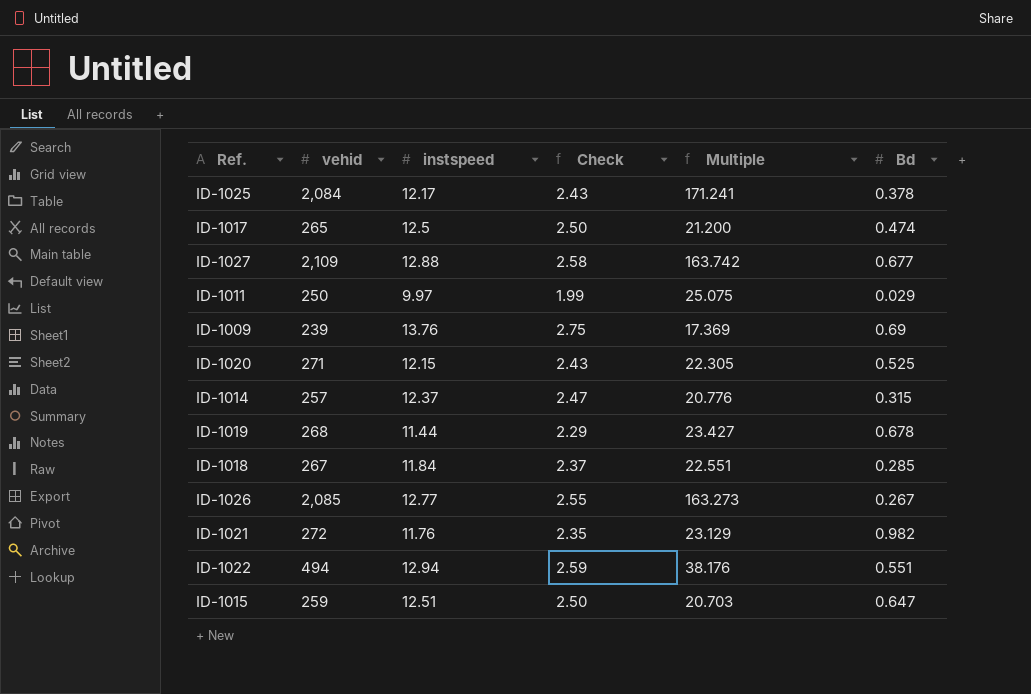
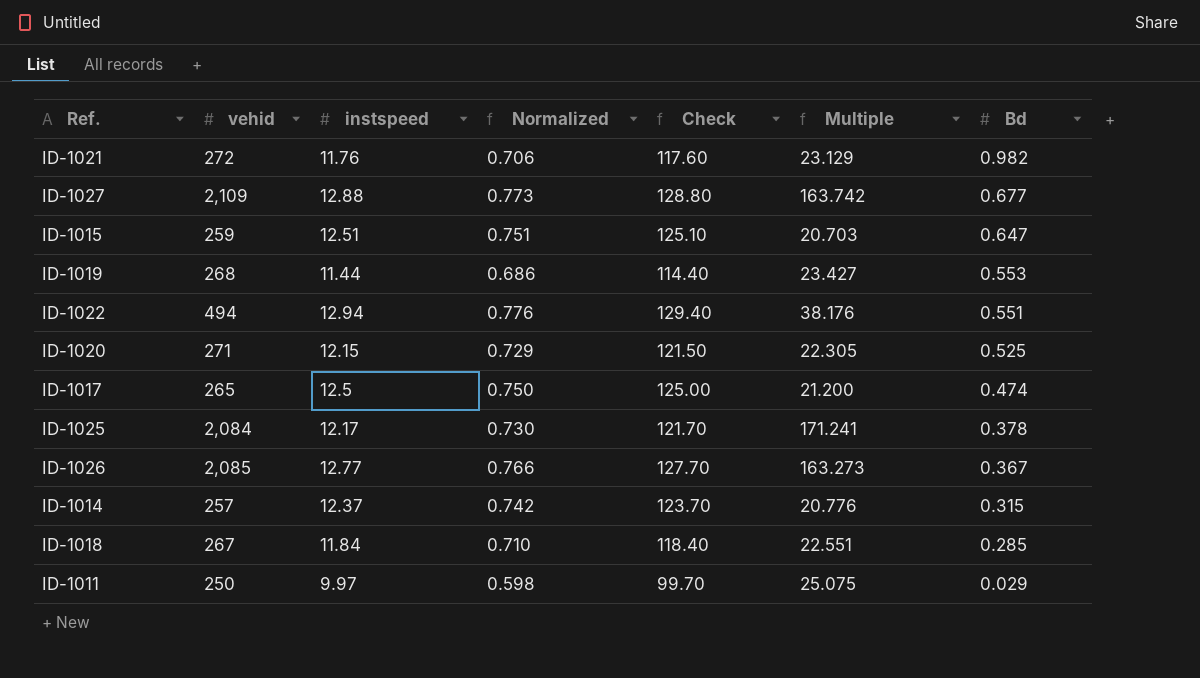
row order: none -> Bd descending
column Normalized | formula: none -> [instspeed] * 0.06
column Check | formula: [instspeed] * 0.2 -> [instspeed] * 10
row ID-1009: 239 | 13.76 | 2.75 | 17.369 | 0.69 -> none
ID-1019 | Bd: 0.678 -> 0.553
ID-1026 | Bd: 0.267 -> 0.367

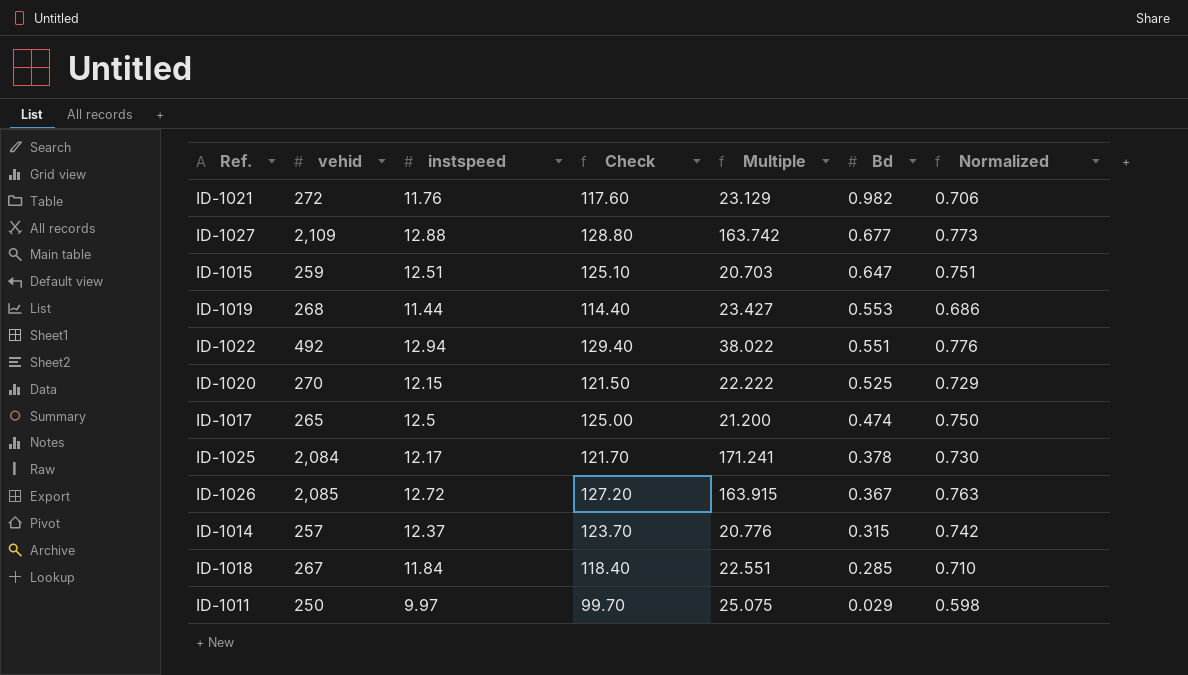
column Normalized | position: 4 -> 7
ID-1022 | vehid: 494 -> 492
ID-1022 | Multiple: 38.176 -> 38.022
ID-1020 | vehid: 271 -> 270
ID-1020 | Multiple: 22.305 -> 22.222
ID-1026 | instspeed: 12.77 -> 12.72
ID-1026 | Check: 127.70 -> 127.20
ID-1026 | Multiple: 163.273 -> 163.915
ID-1026 | Normalized: 0.766 -> 0.763

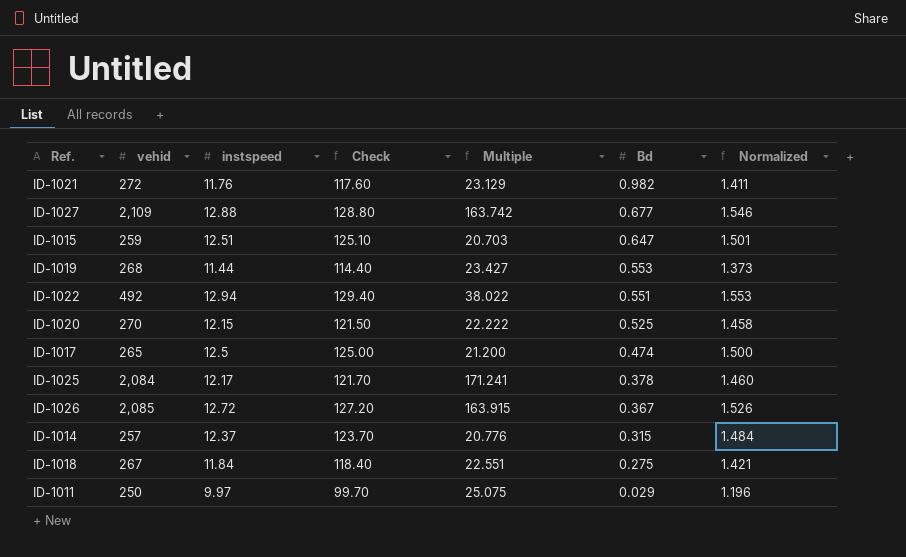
column Normalized | formula: [instspeed] * 0.06 -> [instspeed] * 0.12
ID-1018 | Bd: 0.285 -> 0.275

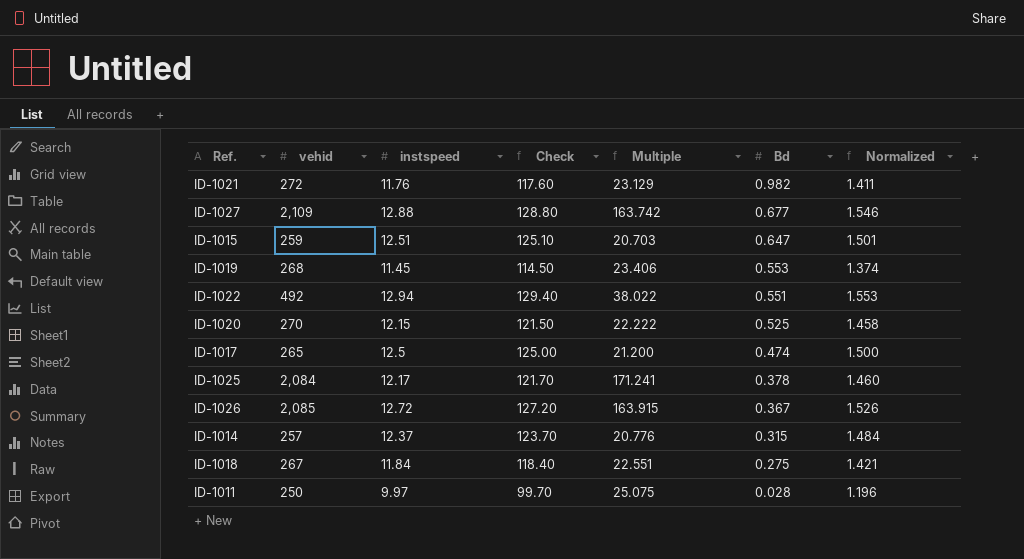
ID-1019 | instspeed: 11.44 -> 11.45
ID-1019 | Check: 114.40 -> 114.50
ID-1019 | Multiple: 23.427 -> 23.406
ID-1019 | Normalized: 1.373 -> 1.374
ID-1011 | Bd: 0.029 -> 0.028

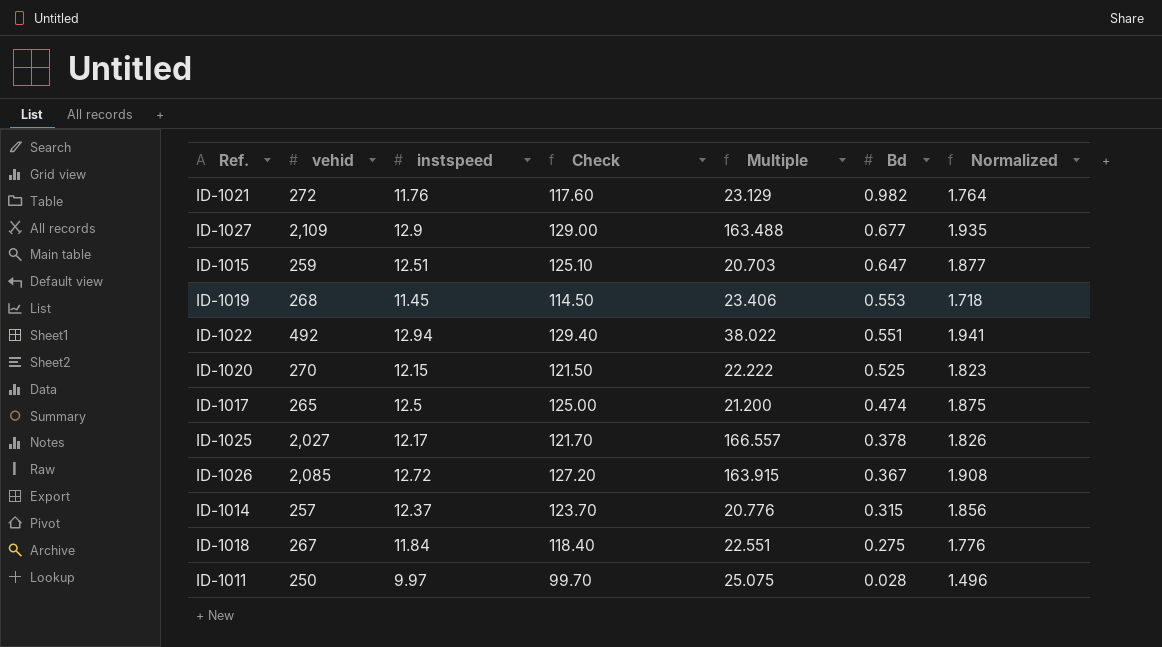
column Normalized | formula: [instspeed] * 0.12 -> [instspeed] * 0.15
ID-1027 | instspeed: 12.88 -> 12.9
ID-1027 | Check: 128.80 -> 129.00
ID-1027 | Multiple: 163.742 -> 163.488
ID-1025 | vehid: 2,084 -> 2,027
ID-1025 | Multiple: 171.241 -> 166.557

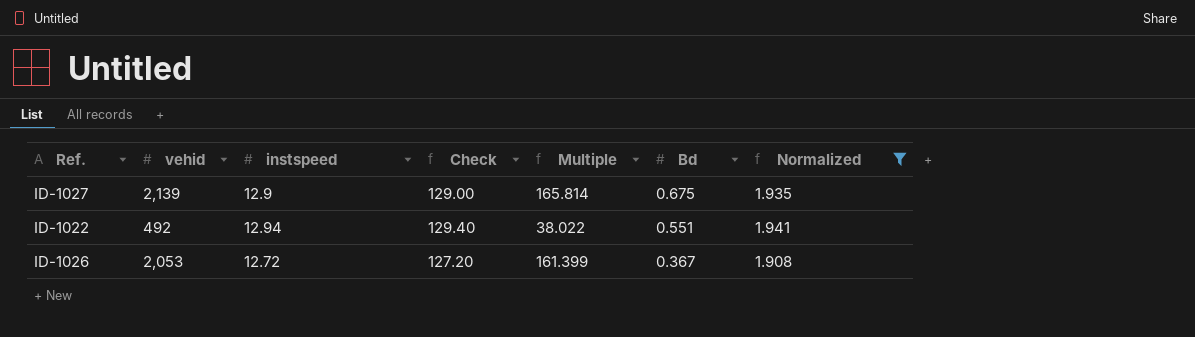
filter: none -> Normalized >= 1.908
ID-1027 | vehid: 2,109 -> 2,139
ID-1027 | Multiple: 163.488 -> 165.814
ID-1027 | Bd: 0.677 -> 0.675
ID-1026 | vehid: 2,085 -> 2,053
ID-1026 | Multiple: 163.915 -> 161.399

